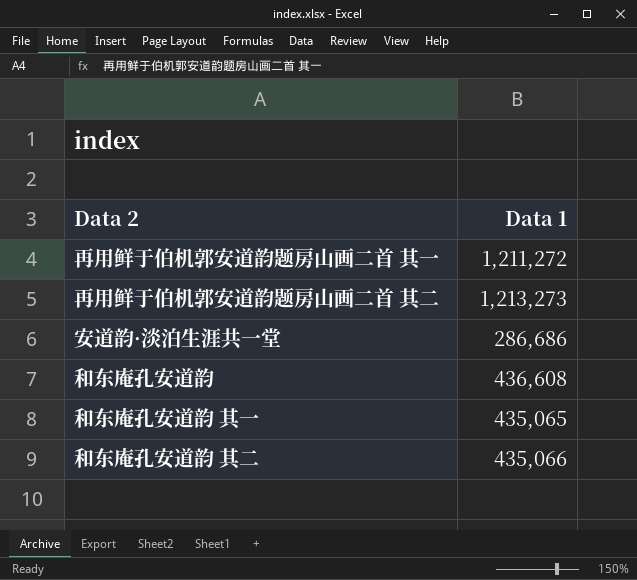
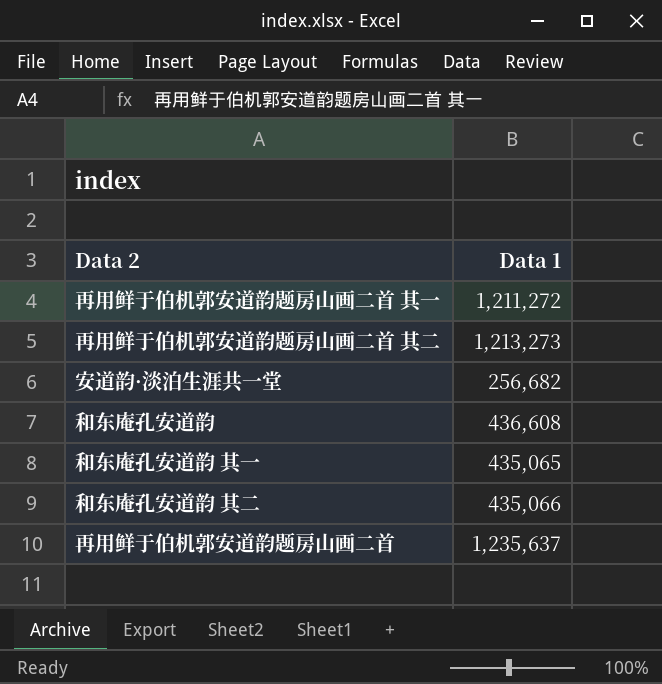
安道韵·淡泊生涯共一堂 | Data 1: 286,686 -> 256,682
row 再用鲜于伯机郭安道韵题房山画二首: none -> 1,235,637

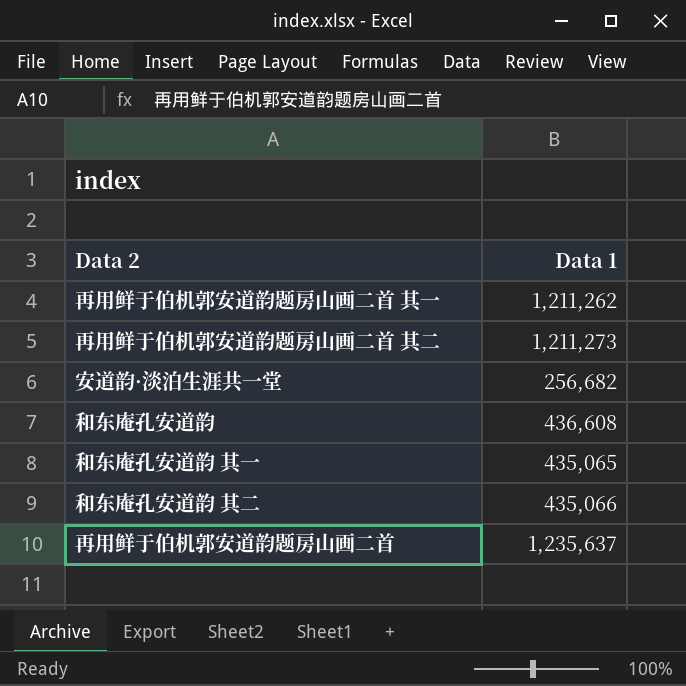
再用鲜于伯机郭安道韵题房山画二首 其一 | Data 1: 1,211,272 -> 1,211,262
再用鲜于伯机郭安道韵题房山画二首 其二 | Data 1: 1,213,273 -> 1,211,273

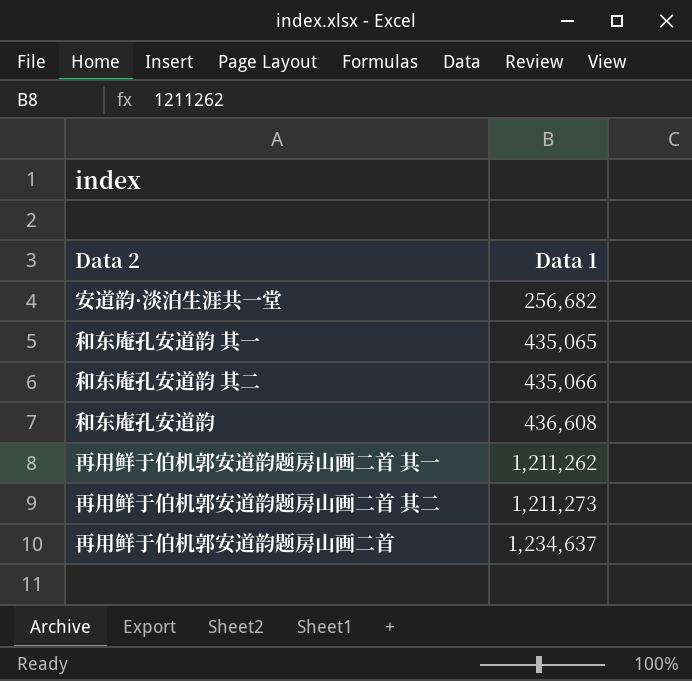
row order: none -> Data 1 ascending
再用鲜于伯机郭安道韵题房山画二首 | Data 1: 1,235,637 -> 1,234,637

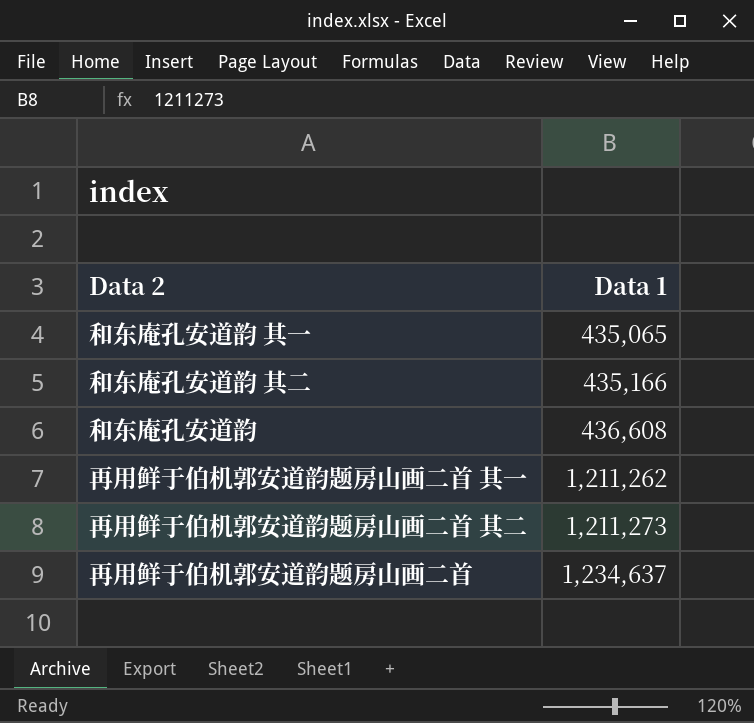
row 安道韵·淡泊生涯共一堂: 256,682 -> none
和东庵孔安道韵 其二 | Data 1: 435,066 -> 435,166

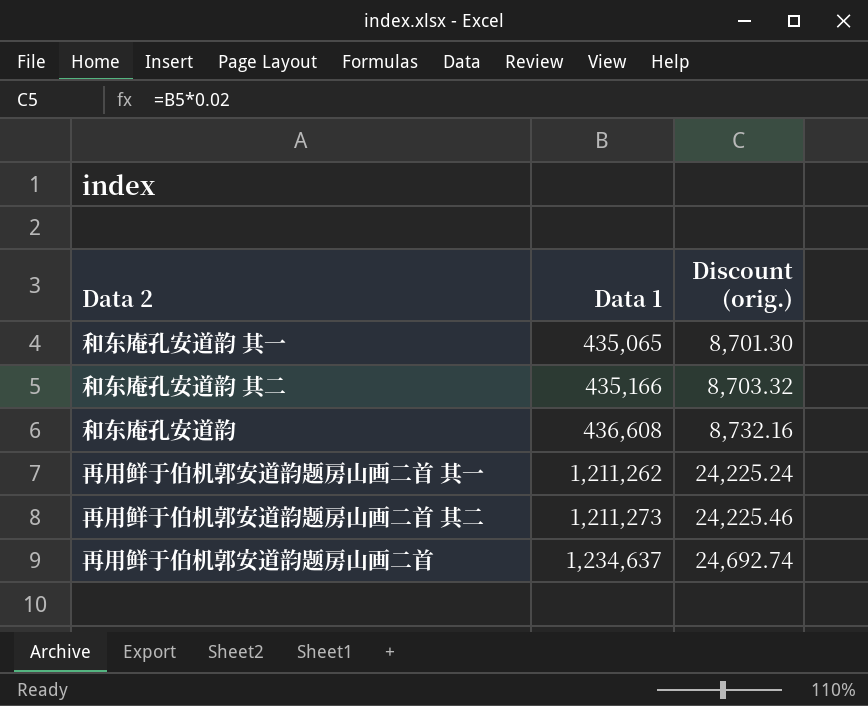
column Discount (orig.) | formula: none -> [Data 1] * 0.02

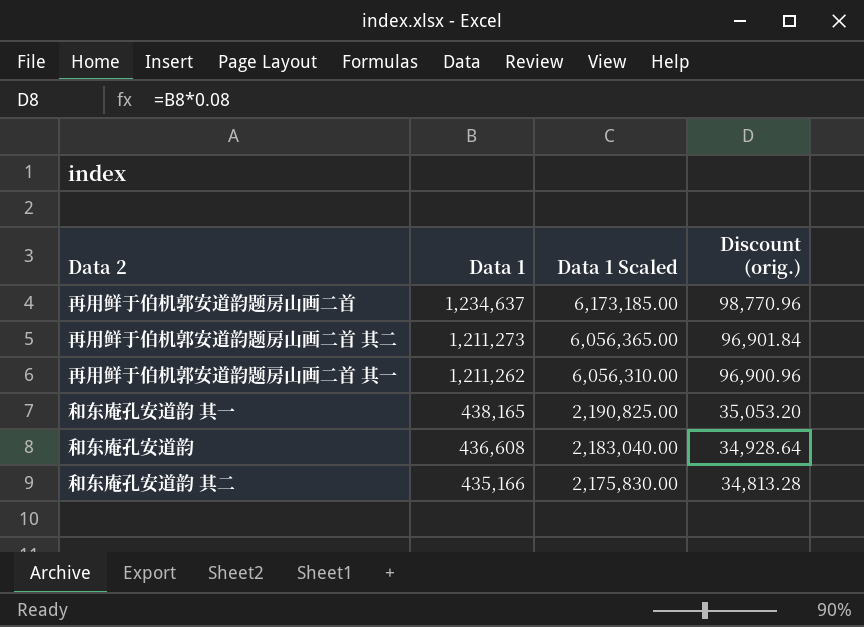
row order: Data 1 ascending -> Data 1 descending
column Data 1 Scaled | formula: none -> [Data 1] * 5
column Discount (orig.) | formula: [Data 1] * 0.02 -> [Data 1] * 0.08
和东庵孔安道韵 其一 | Data 1: 435,065 -> 438,165

